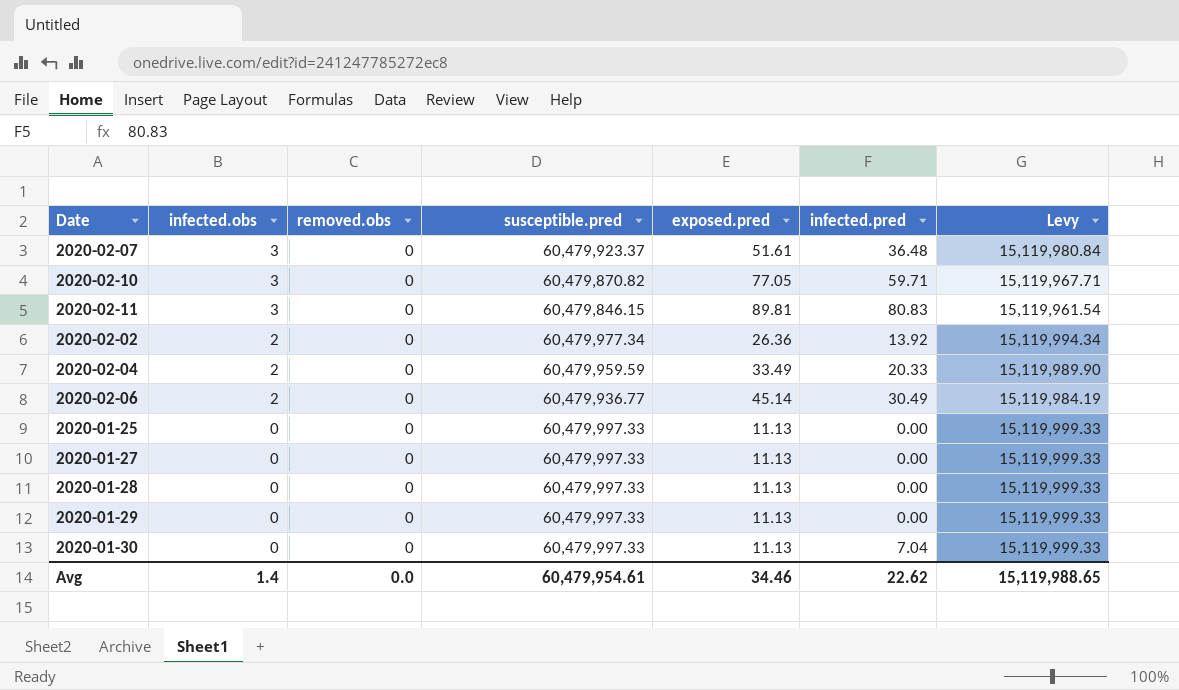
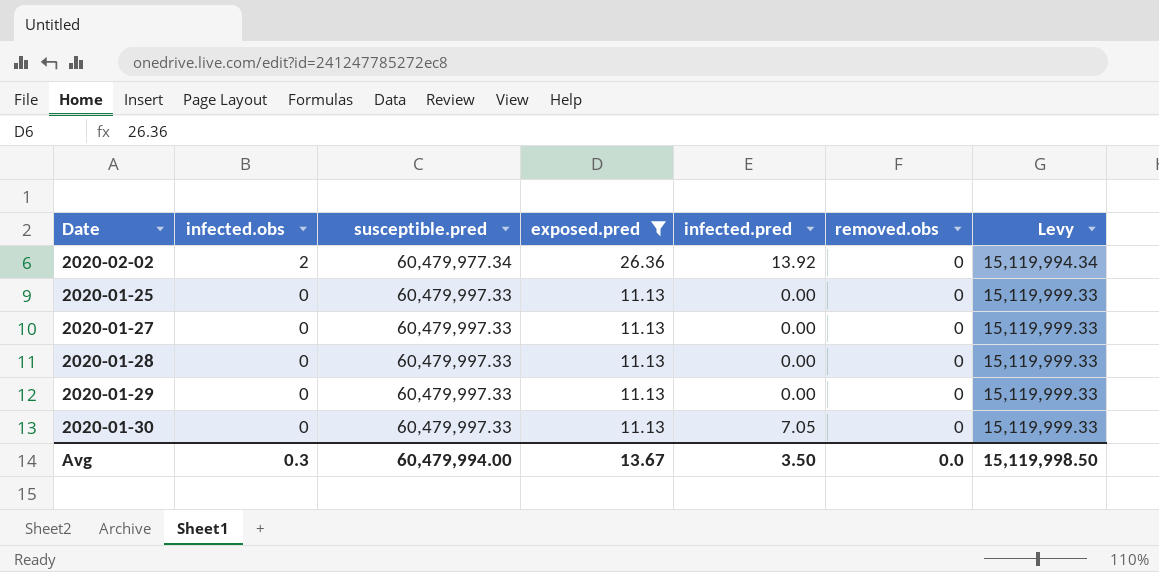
filter: none -> exposed.pred <= 26.36
column removed.obs | position: 3 -> 6
2020-01-30 | infected.pred: 7.04 -> 7.05
Avg | infected.obs: 1.4 -> 0.3
Avg | susceptible.pred: 60,479,954.61 -> 60,479,994.00
Avg | exposed.pred: 34.46 -> 13.67
Avg | infected.pred: 22.62 -> 3.50
Avg | Levy: 15,119,988.65 -> 15,119,998.50

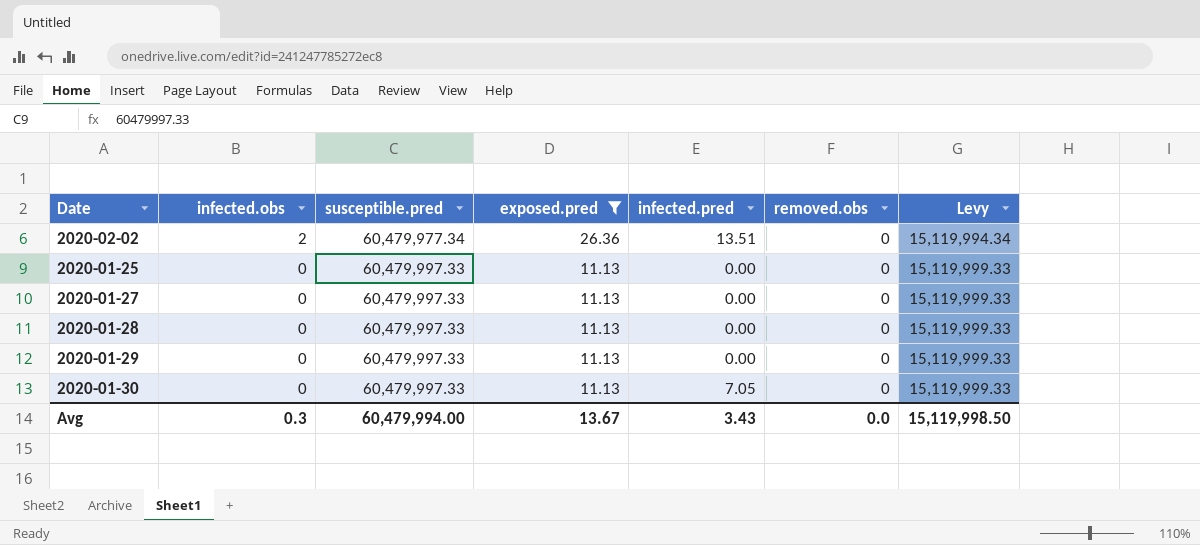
2020-02-02 | infected.pred: 13.92 -> 13.51
Avg | infected.pred: 3.50 -> 3.43

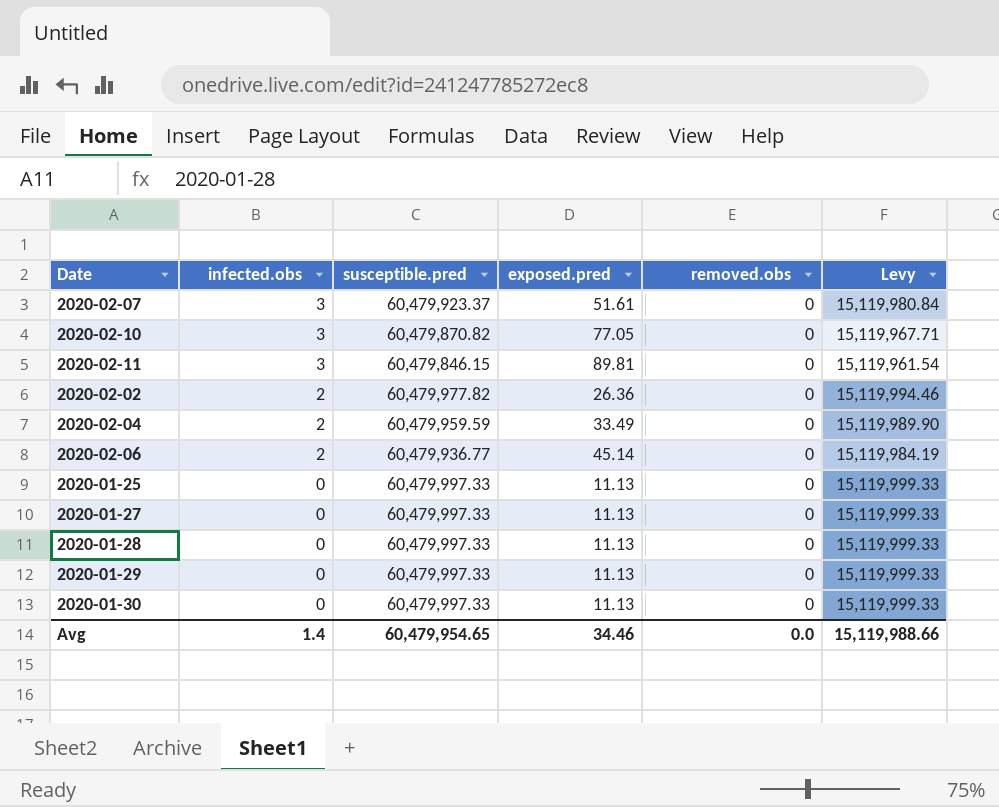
filter: exposed.pred <= 26.36 -> none
column infected.pred | position: 5 -> none
2020-02-02 | susceptible.pred: 60,479,977.34 -> 60,479,977.82
2020-02-02 | Levy: 15,119,994.34 -> 15,119,994.46
Avg | infected.obs: 0.3 -> 1.4
Avg | susceptible.pred: 60,479,994.00 -> 60,479,954.65
Avg | exposed.pred: 13.67 -> 34.46
Avg | Levy: 15,119,998.50 -> 15,119,988.66

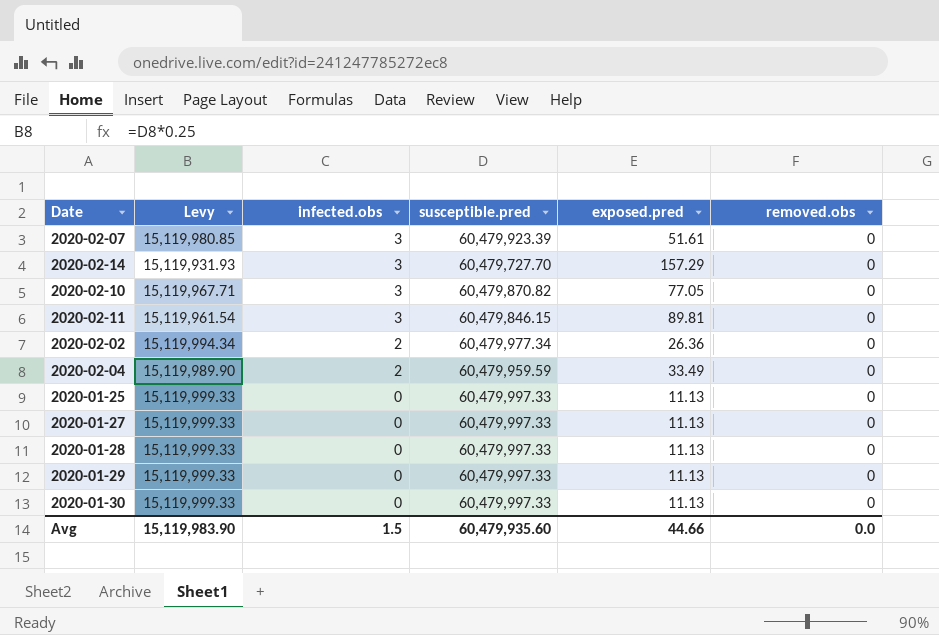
column Levy | position: 6 -> 2
row 2020-02-06: 2 | 60,479,936.77 | 45.14 | 0 | 15,119,984.19 -> none
2020-02-07 | Levy: 15,119,980.84 -> 15,119,980.85
2020-02-07 | susceptible.pred: 60,479,923.37 -> 60,479,923.39
row 2020-02-14: none -> 15,119,931.93 | 3 | 60,479,727.70 | 157.29 | 0
2020-02-02 | Levy: 15,119,994.46 -> 15,119,994.34
2020-02-02 | susceptible.pred: 60,479,977.82 -> 60,479,977.34
Avg | Levy: 15,119,988.66 -> 15,119,983.90
Avg | infected.obs: 1.4 -> 1.5
Avg | susceptible.pred: 60,479,954.65 -> 60,479,935.60
Avg | exposed.pred: 34.46 -> 44.66

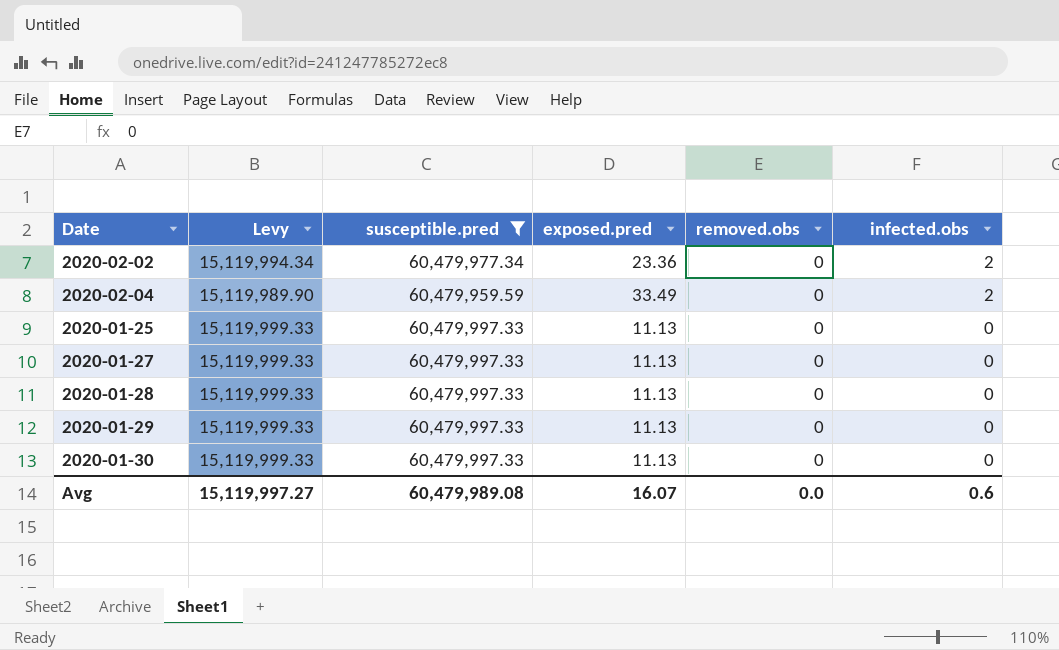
filter: none -> susceptible.pred >= 60,479,959.59
column infected.obs | position: 3 -> 6
2020-02-02 | exposed.pred: 26.36 -> 23.36
Avg | Levy: 15,119,983.90 -> 15,119,997.27
Avg | susceptible.pred: 60,479,935.60 -> 60,479,989.08
Avg | exposed.pred: 44.66 -> 16.07
Avg | infected.obs: 1.5 -> 0.6

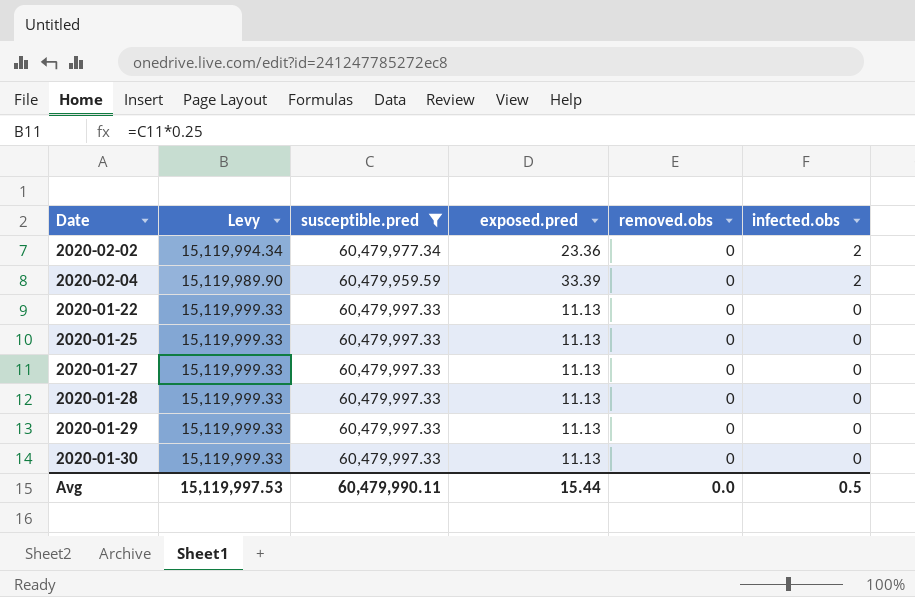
2020-02-04 | exposed.pred: 33.49 -> 33.39
row 2020-01-22: none -> 15,119,999.33 | 60,479,997.33 | 11.13 | 0 | 0
Avg | Levy: 15,119,997.27 -> 15,119,997.53
Avg | susceptible.pred: 60,479,989.08 -> 60,479,990.11
Avg | exposed.pred: 16.07 -> 15.44
Avg | infected.obs: 0.6 -> 0.5

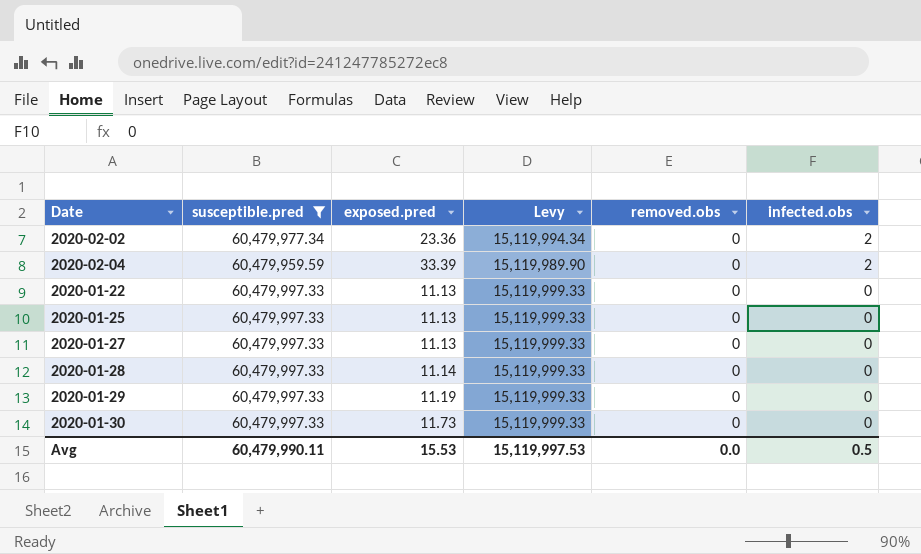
column Levy | position: 2 -> 4
2020-01-28 | exposed.pred: 11.13 -> 11.14
2020-01-29 | exposed.pred: 11.13 -> 11.19
2020-01-30 | exposed.pred: 11.13 -> 11.73
Avg | exposed.pred: 15.44 -> 15.53

